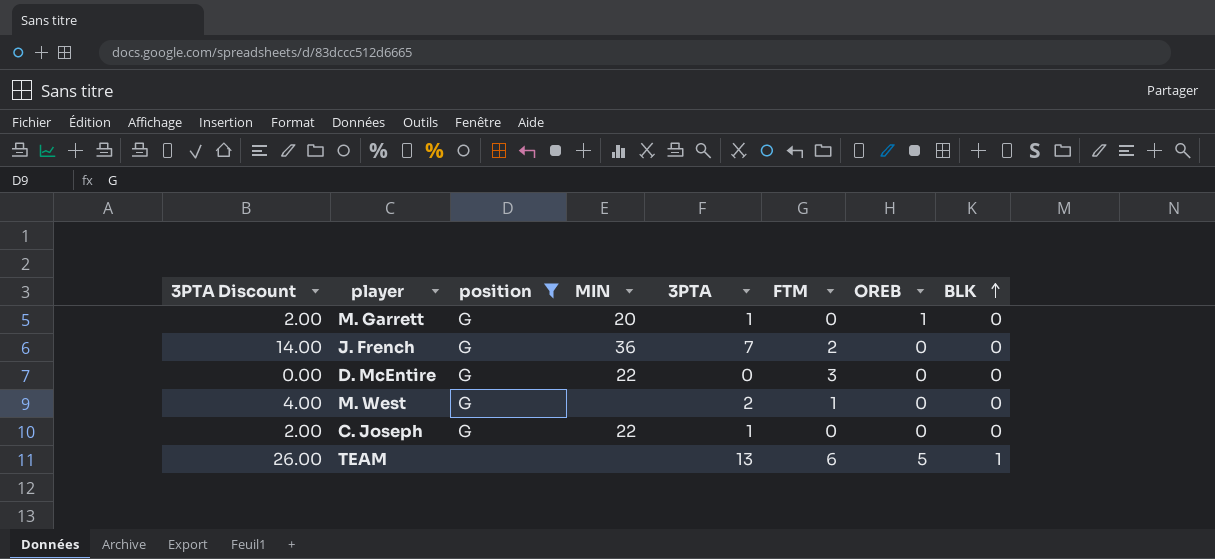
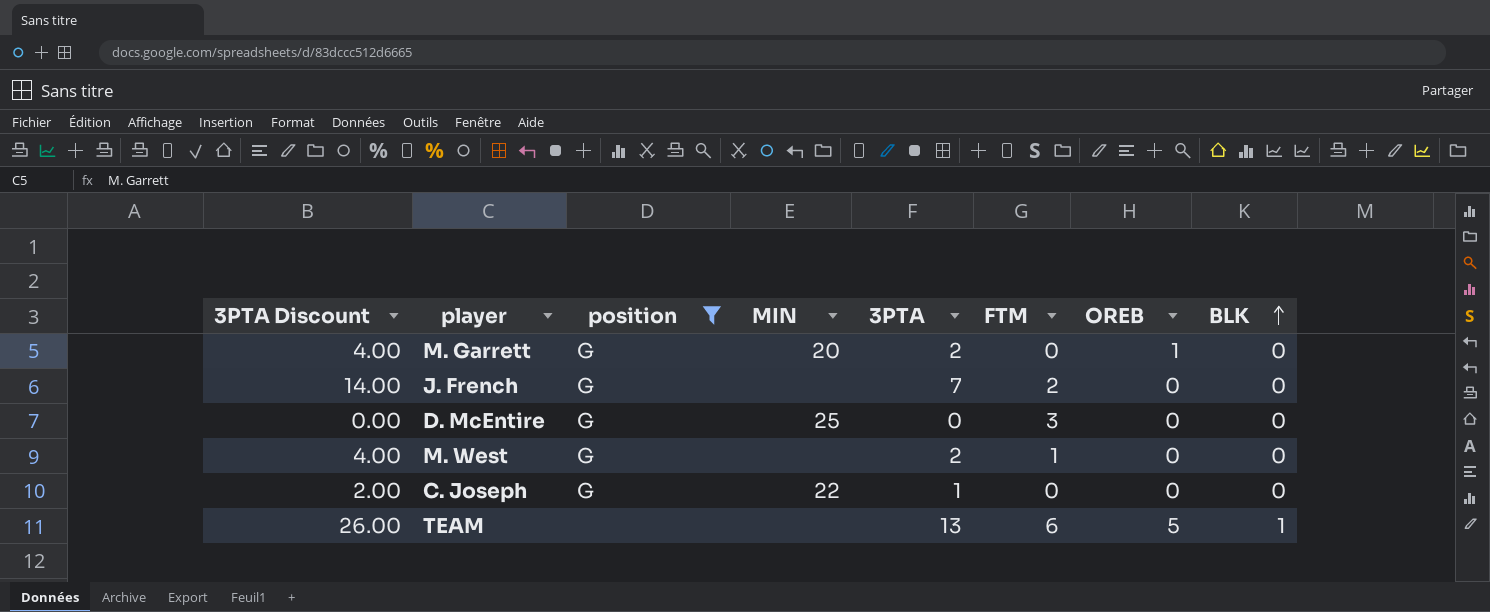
M. Garrett | 3PTA Discount: 2.00 -> 4.00
M. Garrett | 3PTA: 1 -> 2
J. French | MIN: 36 -> none
D. McEntire | MIN: 22 -> 25

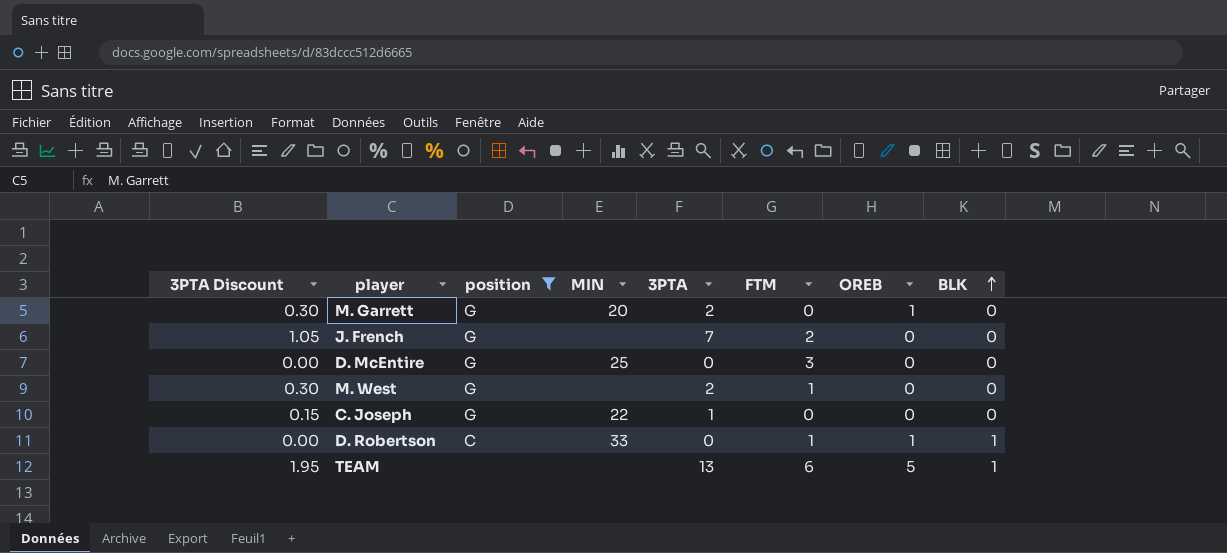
column 3PTA Discount | formula: [3PTA] * 2 -> [3PTA] * 0.15
row D. Robertson: none -> 0.00 | C | 33 | 0 | 1 | 1 | 1

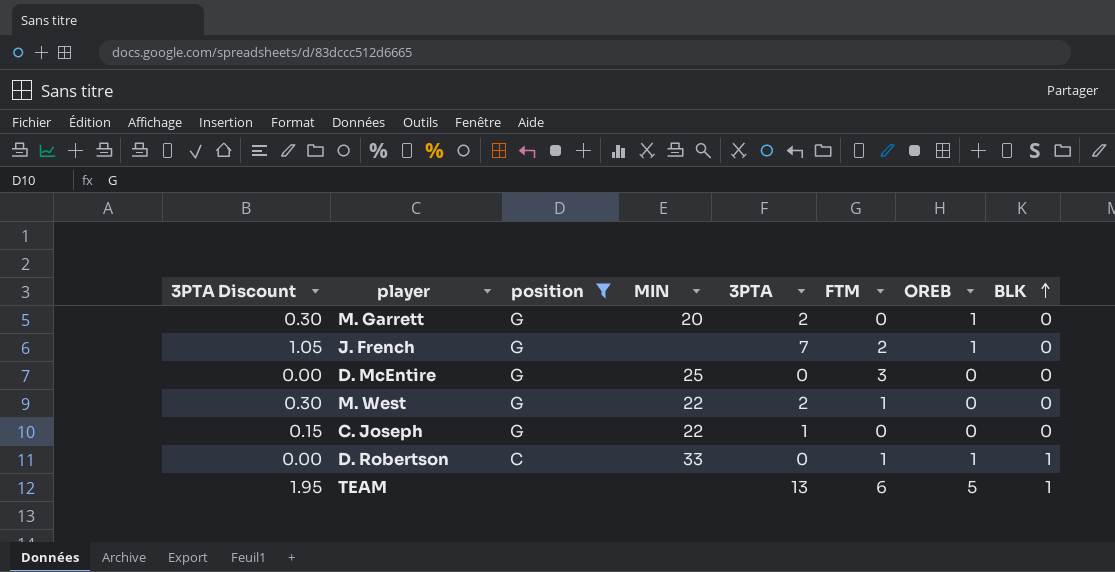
J. French | OREB: 0 -> 1
M. West | MIN: none -> 22

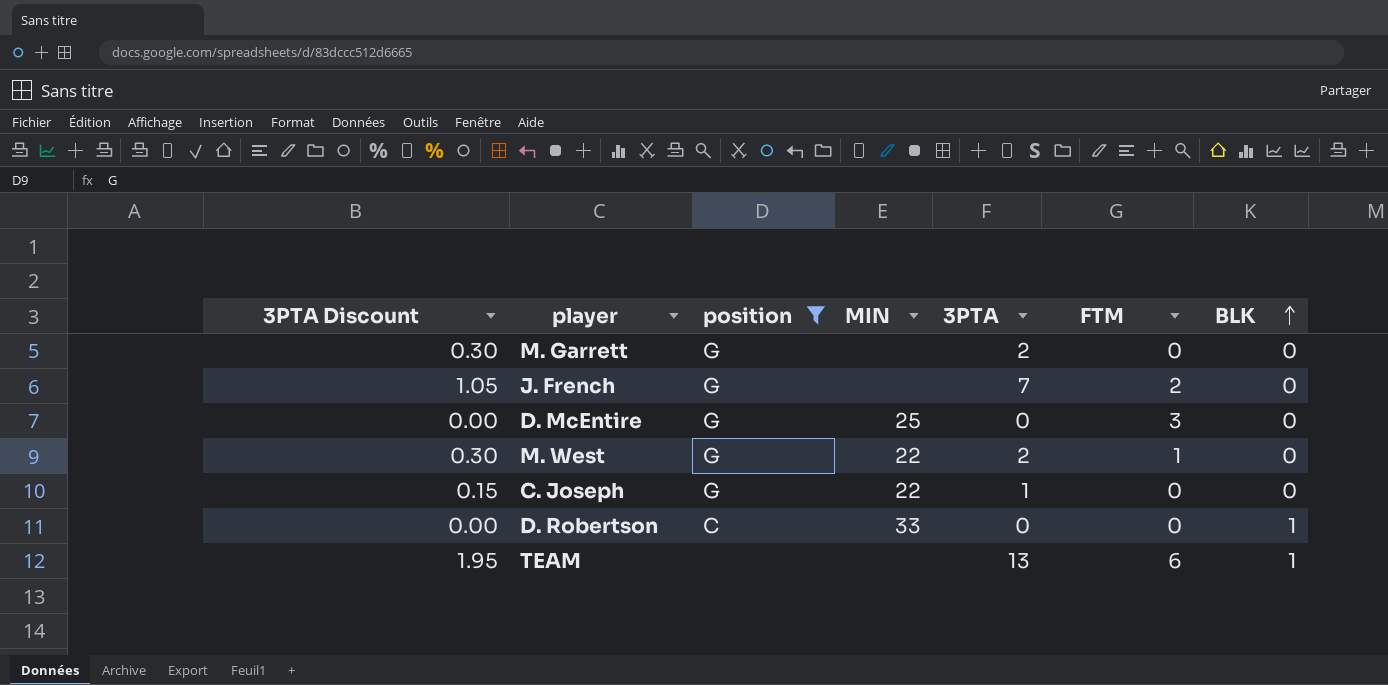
column OREB | position: 7 -> none
M. Garrett | MIN: 20 -> none
D. Robertson | FTM: 1 -> 0

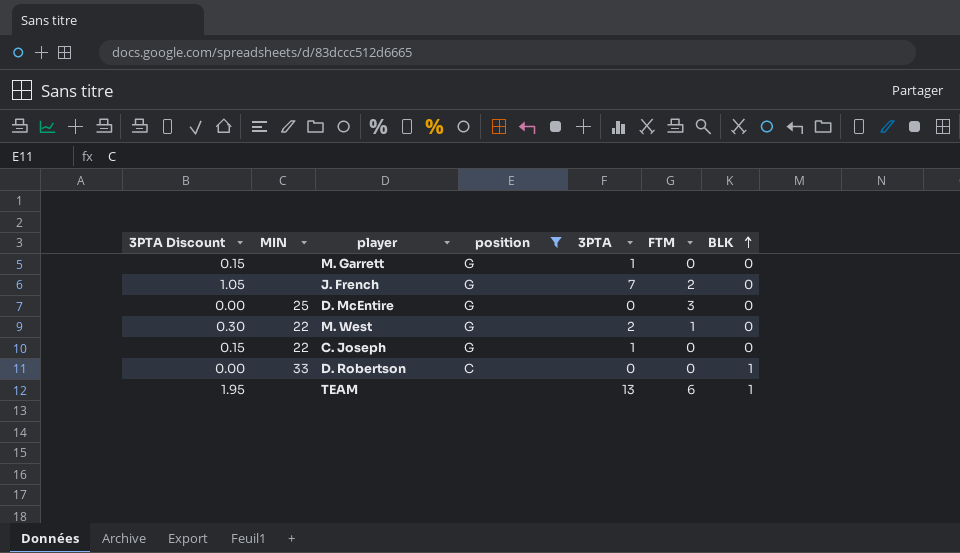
column MIN | position: 4 -> 2
M. Garrett | 3PTA Discount: 0.30 -> 0.15
M. Garrett | 3PTA: 2 -> 1

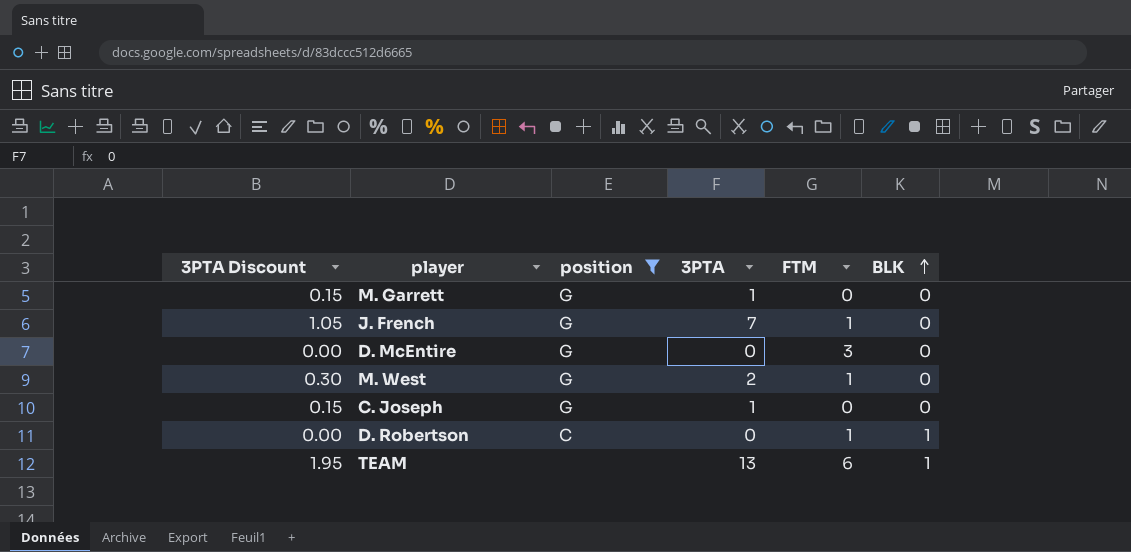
column MIN | position: 2 -> none
J. French | FTM: 2 -> 1
D. Robertson | FTM: 0 -> 1

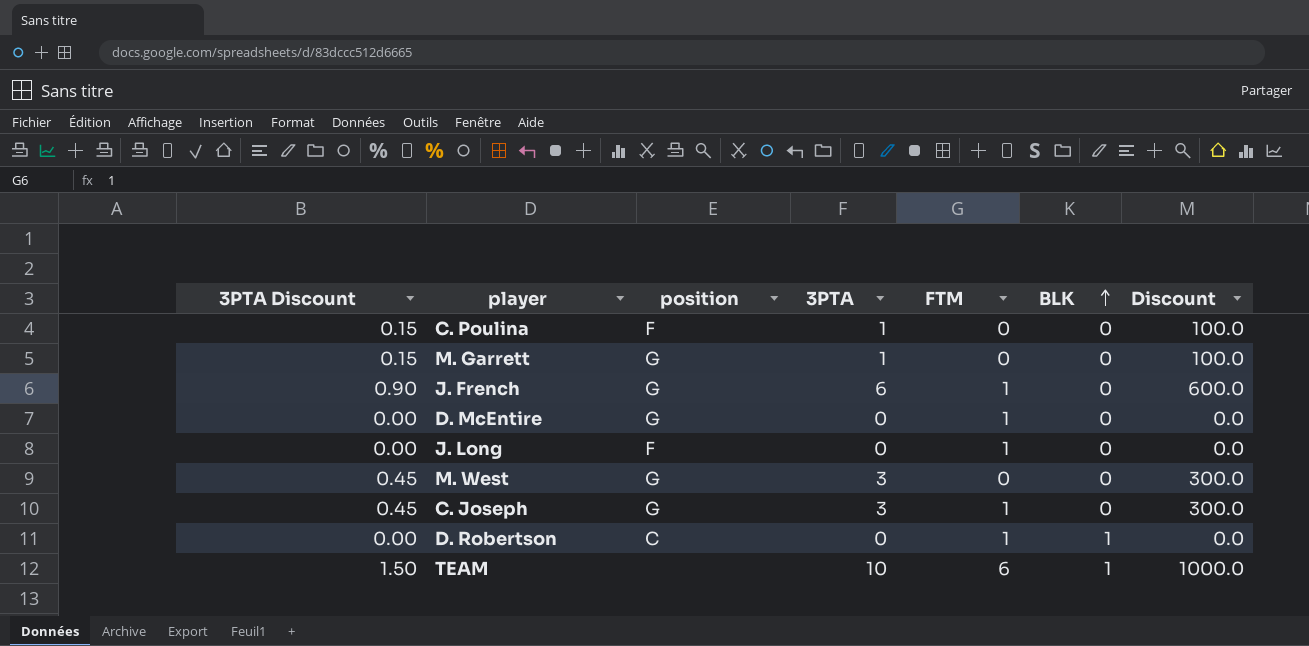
filter: position != F -> none
column Discount | formula: none -> [3PTA] * 100
J. French | 3PTA Discount: 1.05 -> 0.90
J. French | 3PTA: 7 -> 6
D. McEntire | FTM: 3 -> 1
M. West | 3PTA Discount: 0.30 -> 0.45
M. West | 3PTA: 2 -> 3
M. West | FTM: 1 -> 0
C. Joseph | 3PTA Discount: 0.15 -> 0.45
C. Joseph | 3PTA: 1 -> 3
C. Joseph | FTM: 0 -> 1
TEAM | 3PTA Discount: 1.95 -> 1.50
TEAM | 3PTA: 13 -> 10

